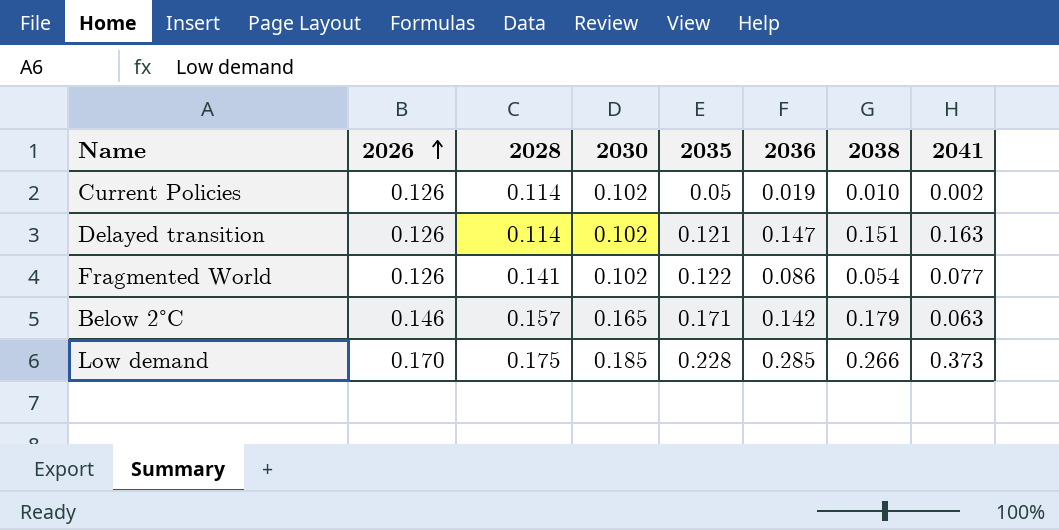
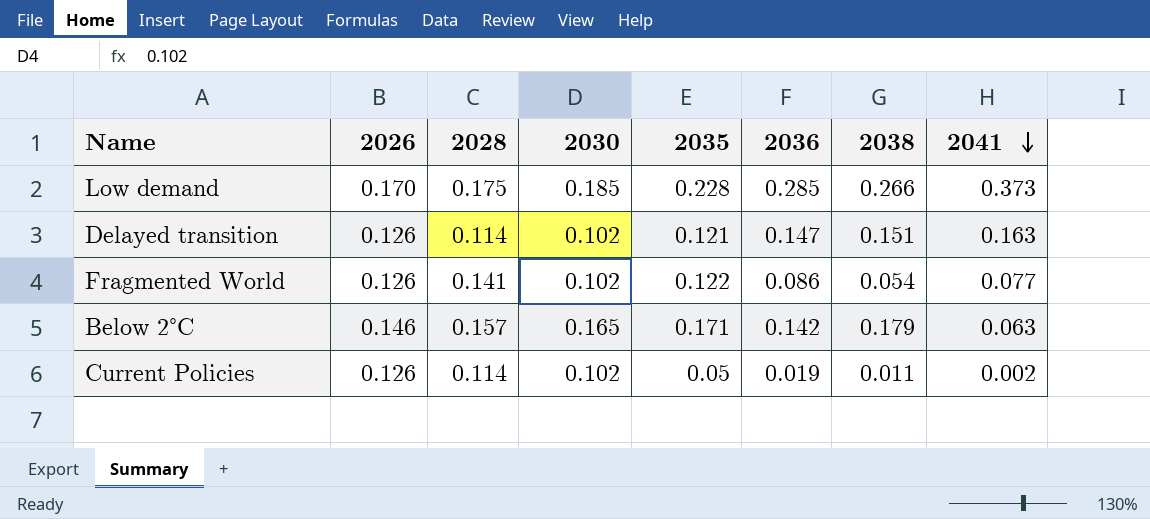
row order: 2026 ascending -> 2041 descending
Current Policies | 2038: 0.010 -> 0.011

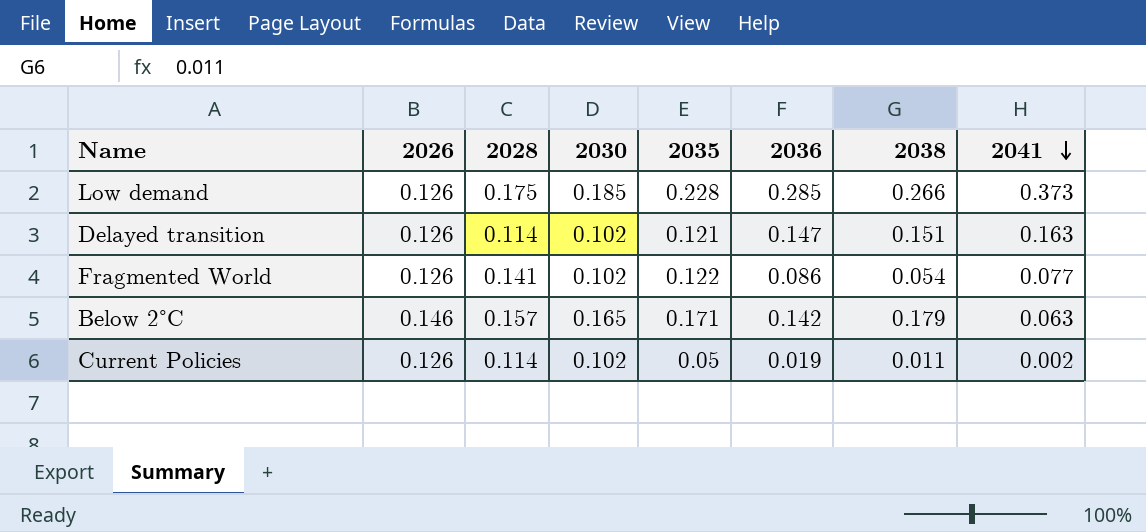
Low demand | 2026: 0.170 -> 0.126

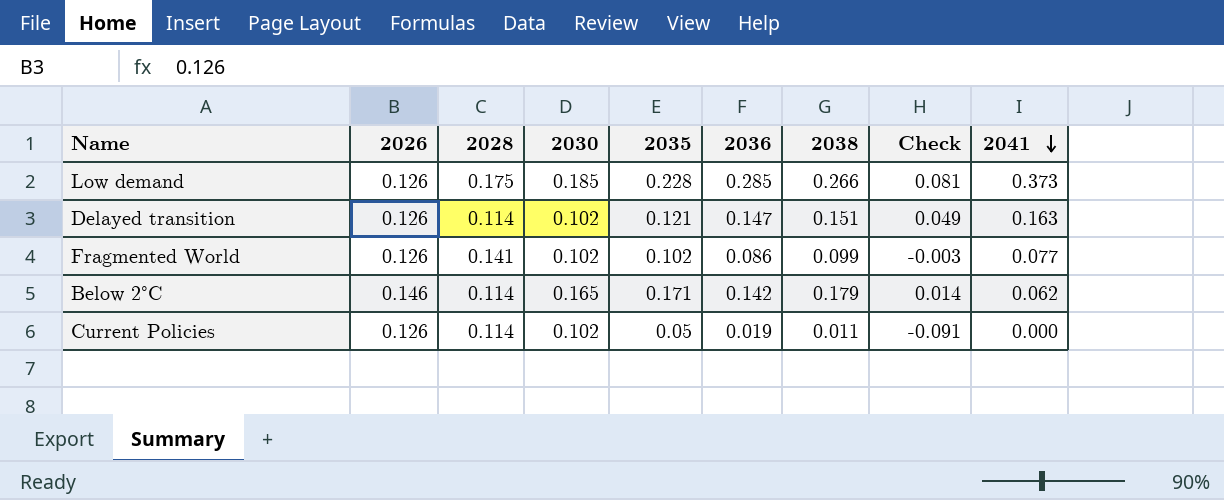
column Check | formula: none -> [2038] - [2030]
Fragmented World | 2035: 0.122 -> 0.102
Fragmented World | 2038: 0.054 -> 0.099
Below 2°C | 2028: 0.157 -> 0.114
Below 2°C | 2041: 0.063 -> 0.062
Current Policies | 2041: 0.002 -> 0.000

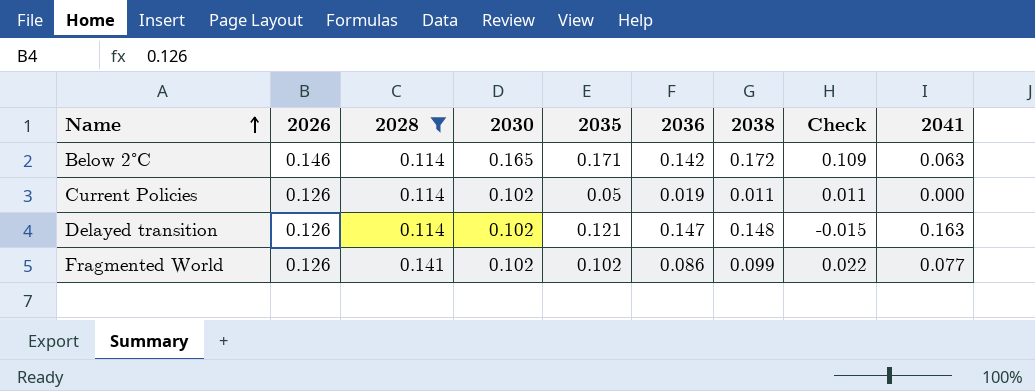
filter: none -> 2028 != 0.175
row order: 2041 descending -> Name ascending
column Check | formula: [2038] - [2030] -> [2038] - [2041]
Below 2°C | 2038: 0.179 -> 0.172
Below 2°C | 2041: 0.062 -> 0.063
Delayed transition | 2038: 0.151 -> 0.148

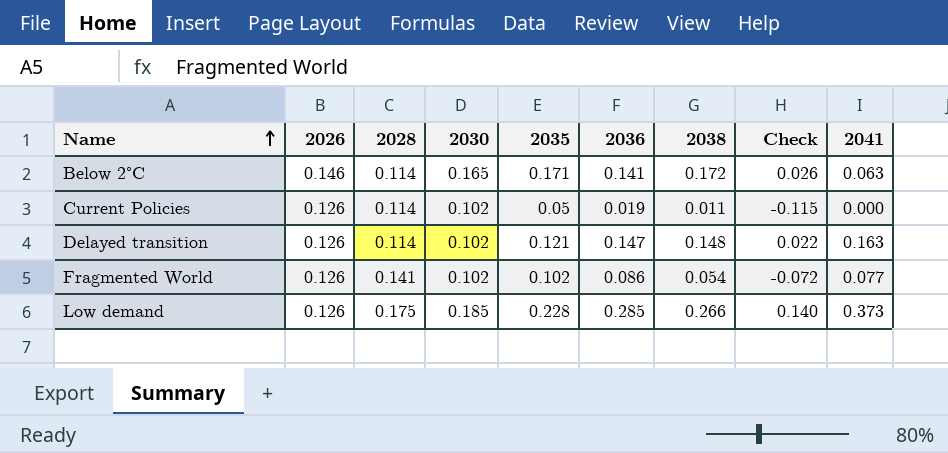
filter: 2028 != 0.175 -> none
column Check | formula: [2038] - [2041] -> [2038] - [2026]
Below 2°C | 2036: 0.142 -> 0.141
Fragmented World | 2038: 0.099 -> 0.054

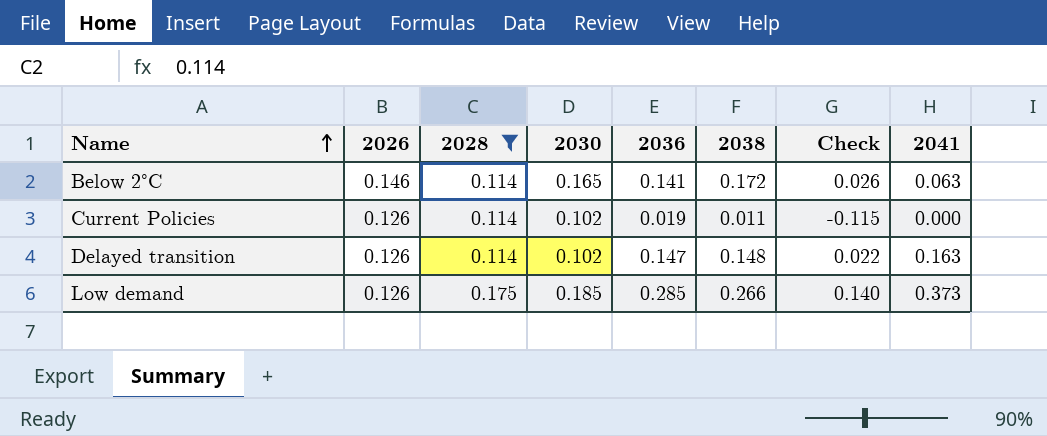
filter: none -> 2028 != 0.141
column 2035 | position: 5 -> none

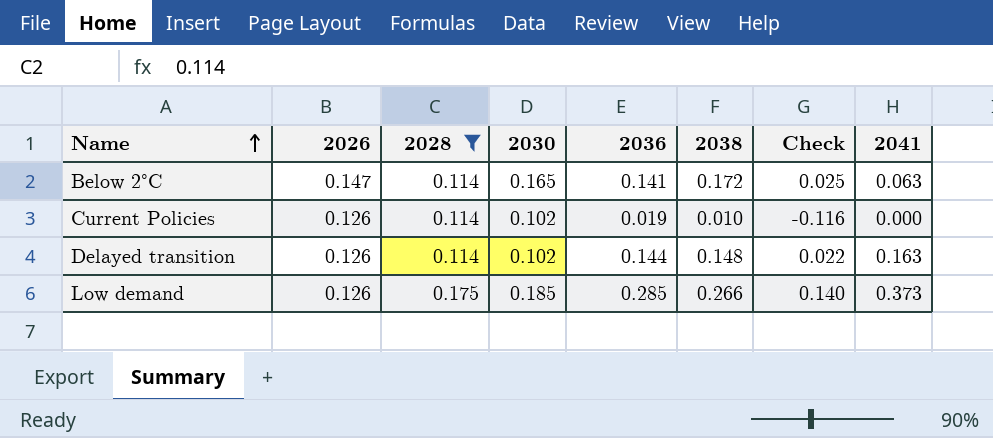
Below 2°C | 2026: 0.146 -> 0.147
Below 2°C | Check: 0.026 -> 0.025
Current Policies | 2038: 0.011 -> 0.010
Current Policies | Check: -0.115 -> -0.116
Delayed transition | 2036: 0.147 -> 0.144

